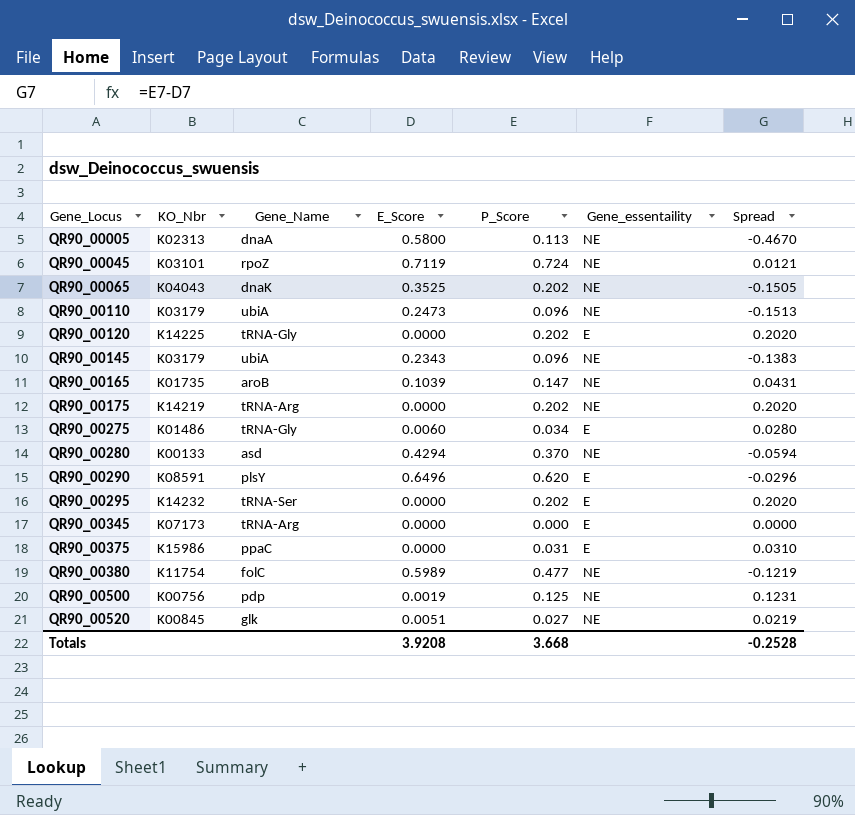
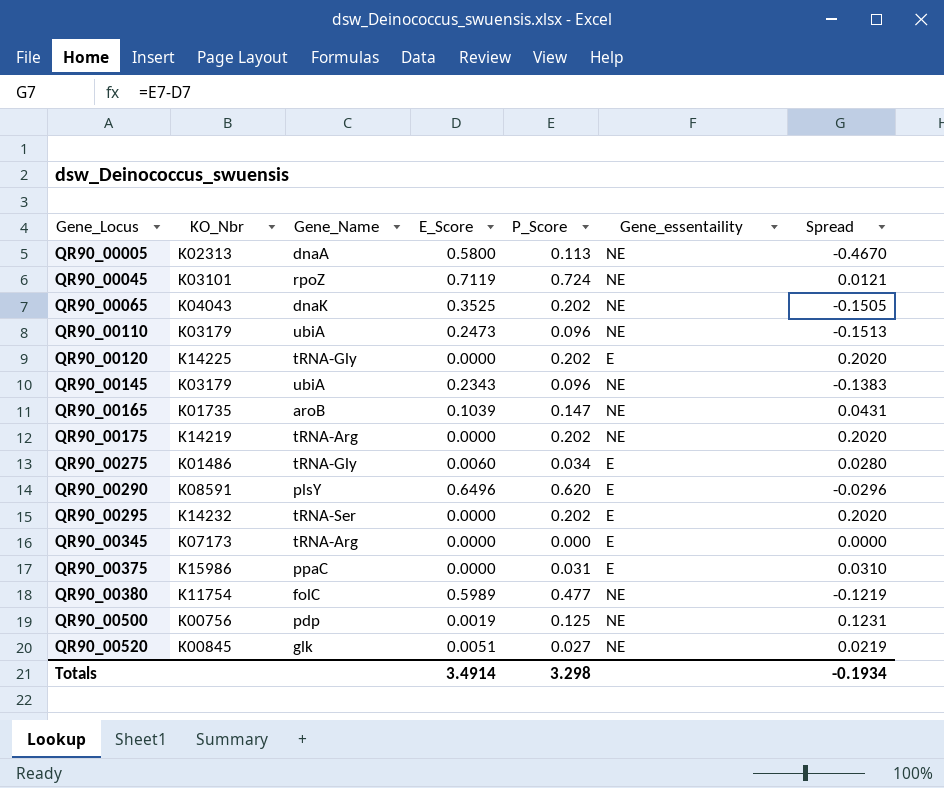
row QR90_00280: K00133 | asd | 0.4294 | 0.370 | NE | -0.0594 -> none
Totals | E_Score: 3.9208 -> 3.4914
Totals | P_Score: 3.668 -> 3.298
Totals | Spread: -0.2528 -> -0.1934

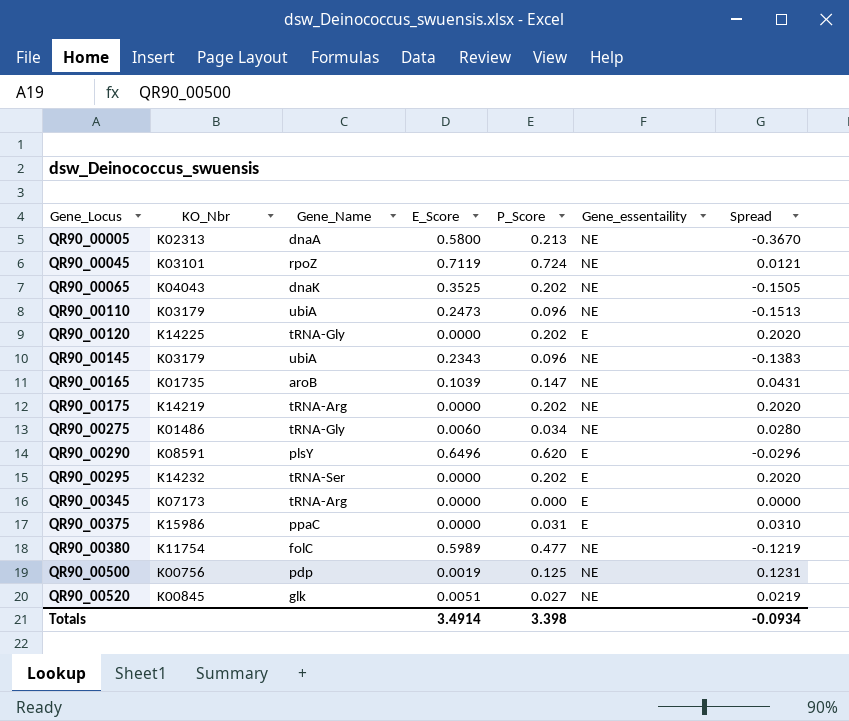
QR90_00005 | P_Score: 0.113 -> 0.213
QR90_00005 | Spread: -0.4670 -> -0.3670
QR90_00275 | Gene_essentaility: E -> NE
Totals | P_Score: 3.298 -> 3.398
Totals | Spread: -0.1934 -> -0.0934

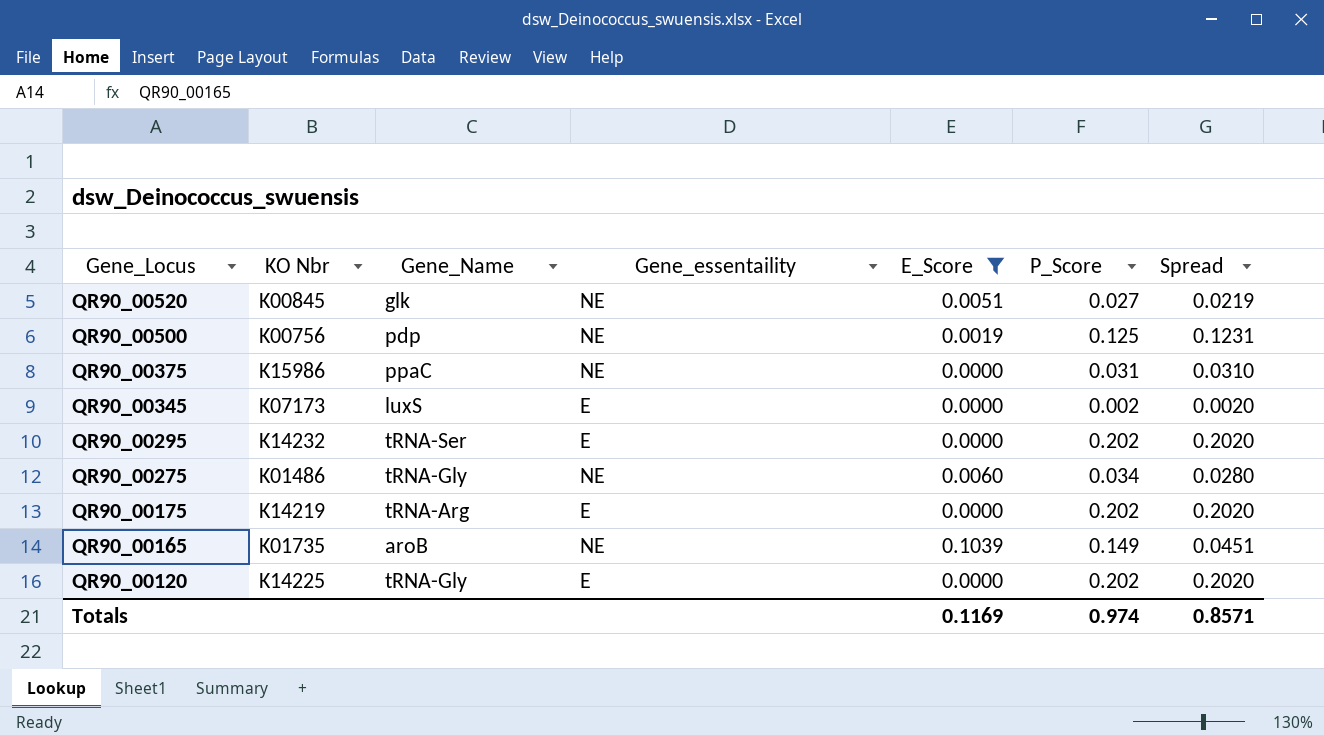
filter: none -> E_Score <= 0.1039
row order: Gene_Locus ascending -> Gene_Locus descending
column name: KO_Nbr -> KO Nbr
column Gene_essentaility | position: 6 -> 4
QR90_00375 | Gene_essentaility: E -> NE
QR90_00345 | Gene_Name: tRNA-Arg -> luxS
QR90_00345 | P_Score: 0.000 -> 0.002
QR90_00345 | Spread: 0.0000 -> 0.0020
QR90_00175 | Gene_essentaility: NE -> E
QR90_00165 | P_Score: 0.147 -> 0.149
QR90_00165 | Spread: 0.0431 -> 0.0451
Totals | E_Score: 3.4914 -> 0.1169
Totals | P_Score: 3.398 -> 0.974
Totals | Spread: -0.0934 -> 0.8571

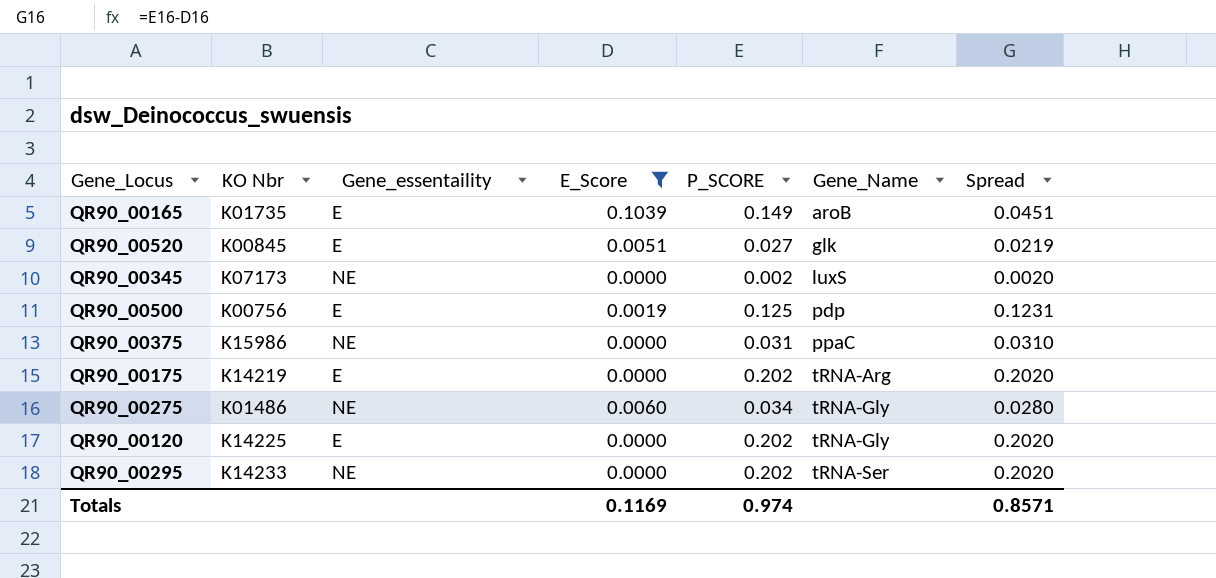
row order: Gene_Locus descending -> Gene_Name ascending
column name: P_Score -> P_SCORE
column Gene_Name | position: 3 -> 6
QR90_00165 | Gene_essentaility: NE -> E
QR90_00520 | Gene_essentaility: NE -> E
QR90_00345 | Gene_essentaility: E -> NE
QR90_00500 | Gene_essentaility: NE -> E
QR90_00295 | KO Nbr: K14232 -> K14233
QR90_00295 | Gene_essentaility: E -> NE

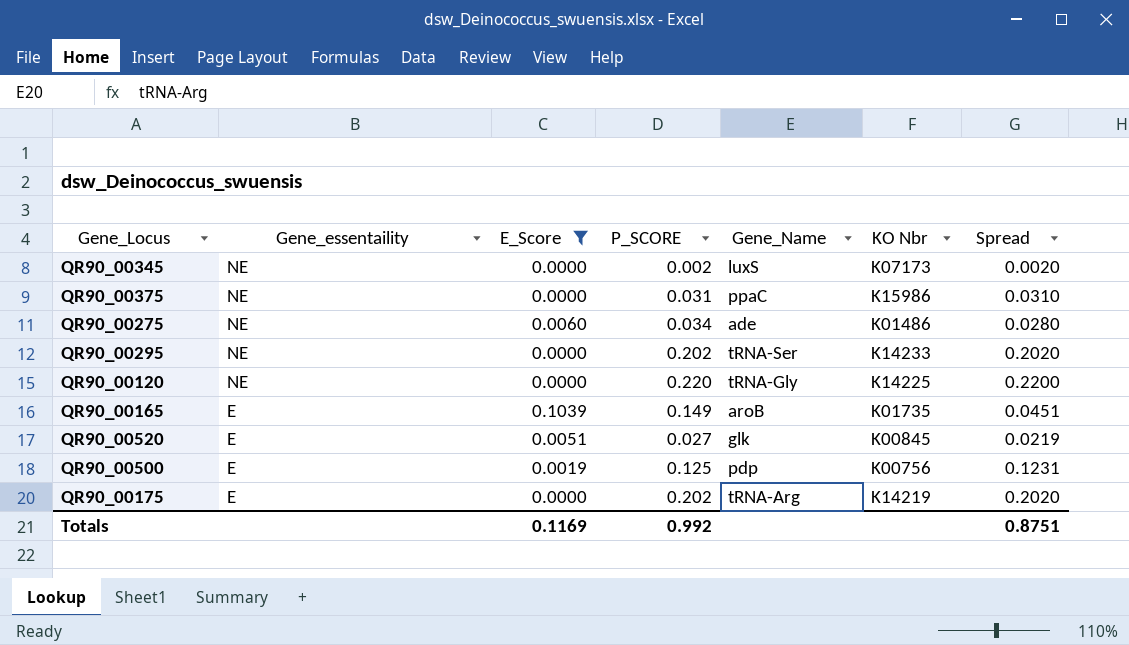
row order: Gene_Name ascending -> Gene_essentaility descending
column KO Nbr | position: 2 -> 6
QR90_00275 | Gene_Name: tRNA-Gly -> ade
QR90_00120 | Gene_essentaility: E -> NE
QR90_00120 | P_SCORE: 0.202 -> 0.220
QR90_00120 | Spread: 0.2020 -> 0.2200
Totals | P_SCORE: 0.974 -> 0.992
Totals | Spread: 0.8571 -> 0.8751

